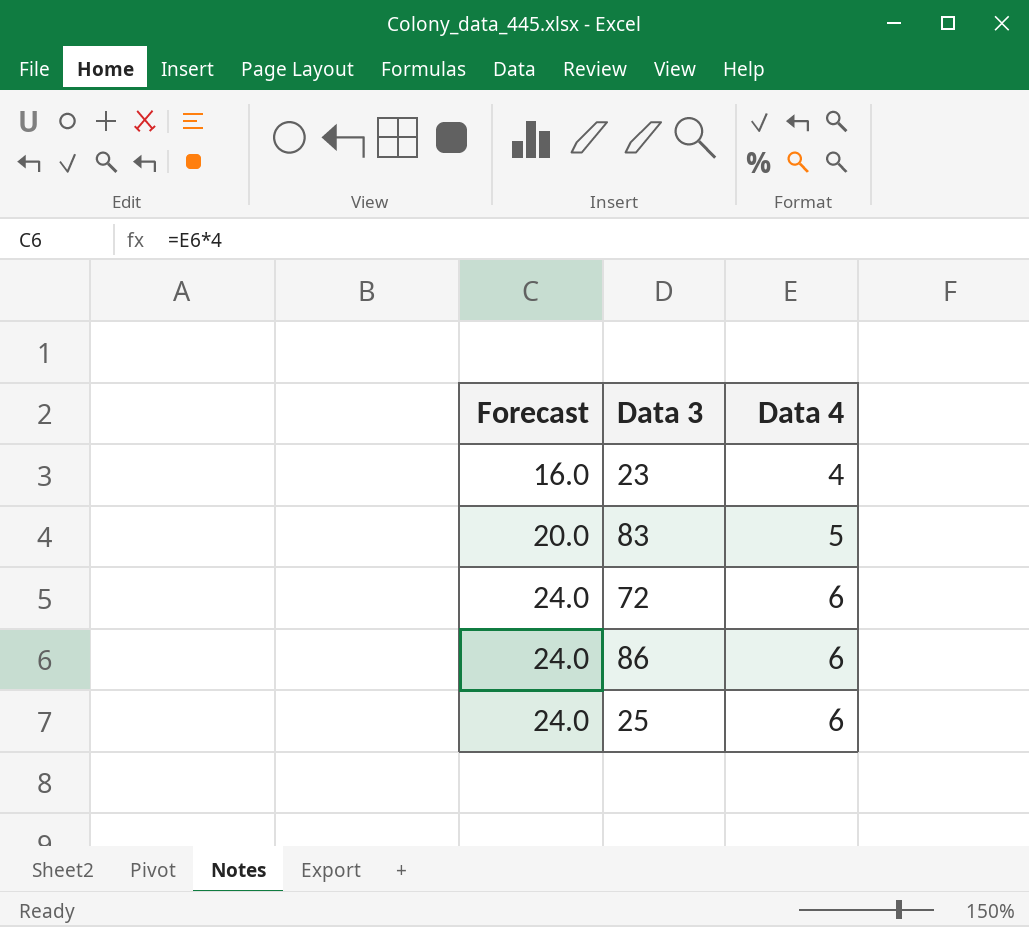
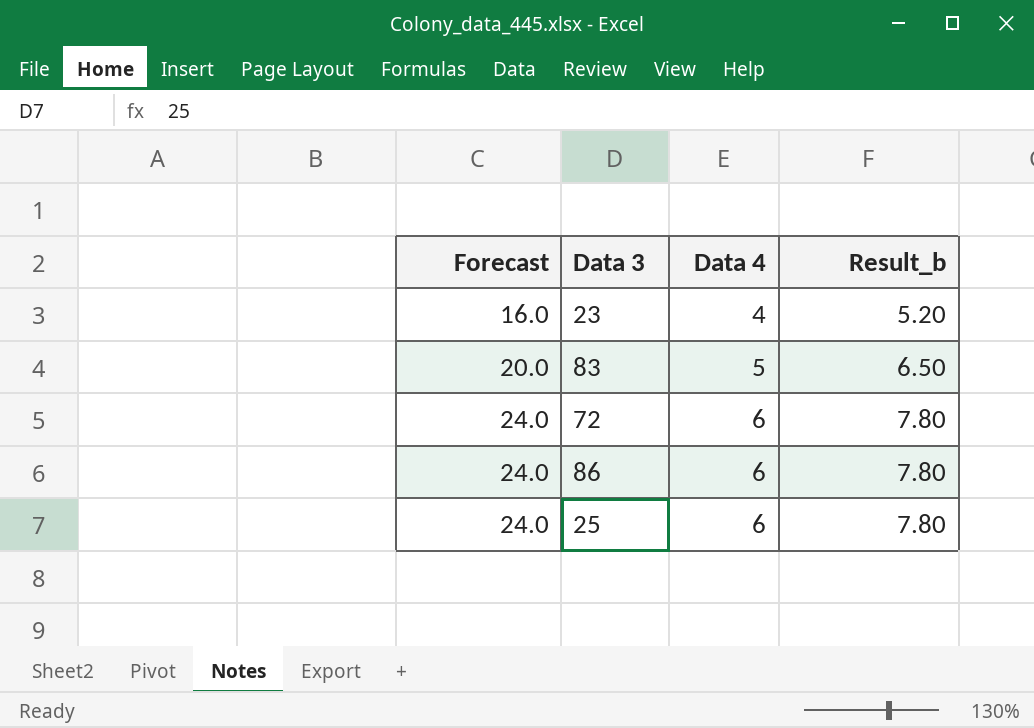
column Result_b | formula: none -> [Data 4] * 1.3

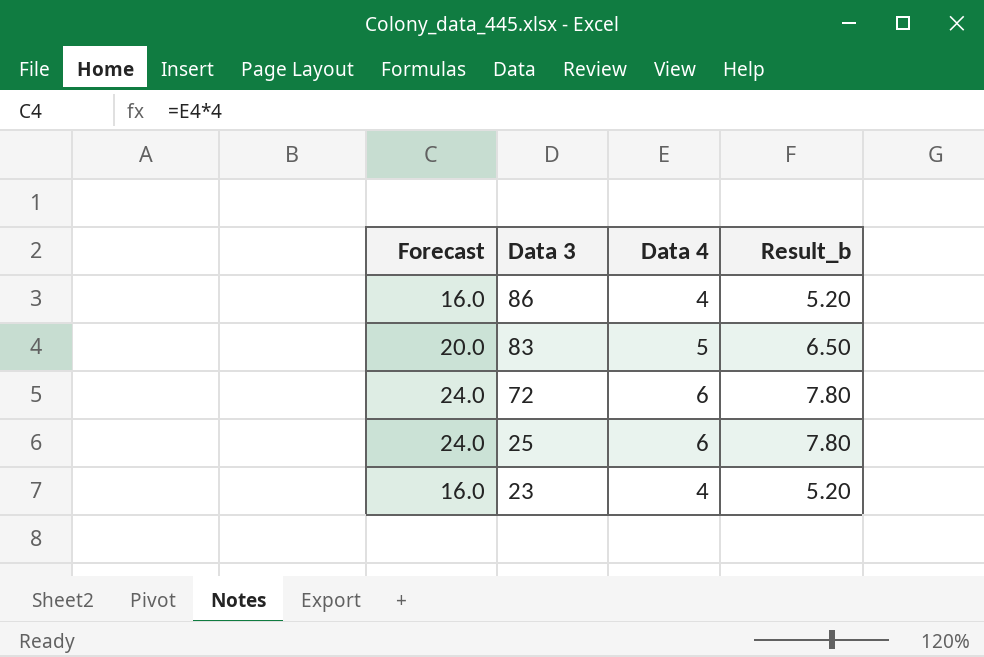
row order: Forecast ascending -> Data 3 descending
86 | Forecast: 24.0 -> 16.0
86 | Data 4: 6 -> 4
86 | Result_b: 7.80 -> 5.20

